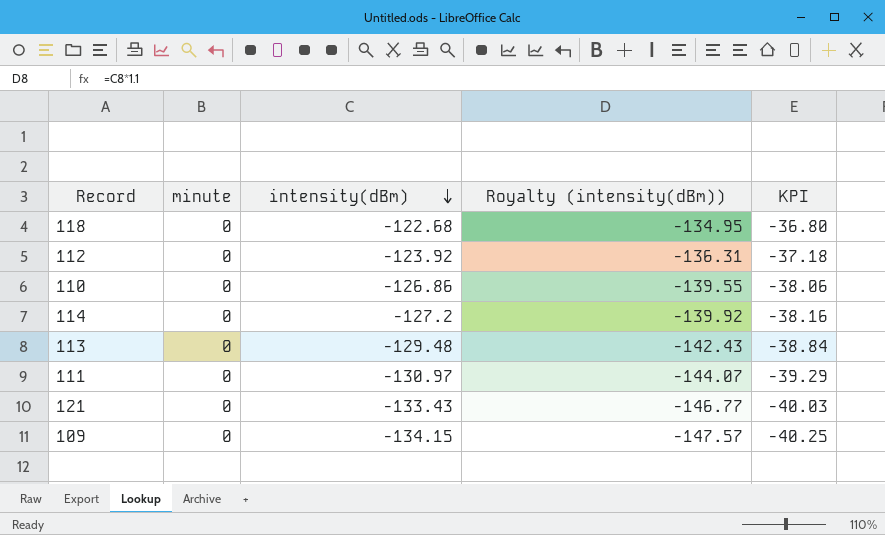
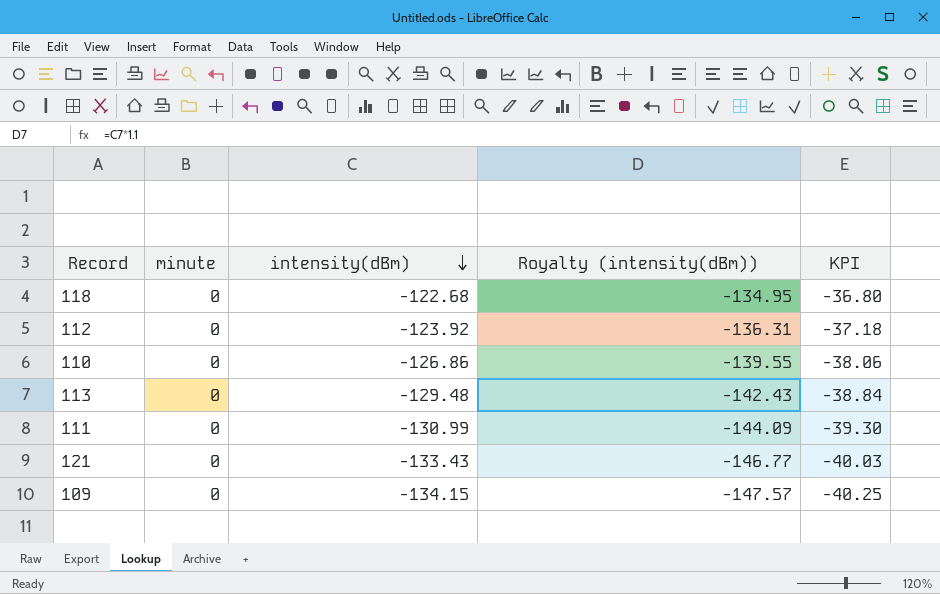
row 114: 0 | -127.2 | -139.92 | -38.16 -> none
111 | intensity(dBm): -130.97 -> -130.99
111 | Royalty (intensity(dBm)): -144.07 -> -144.09
111 | KPI: -39.29 -> -39.30

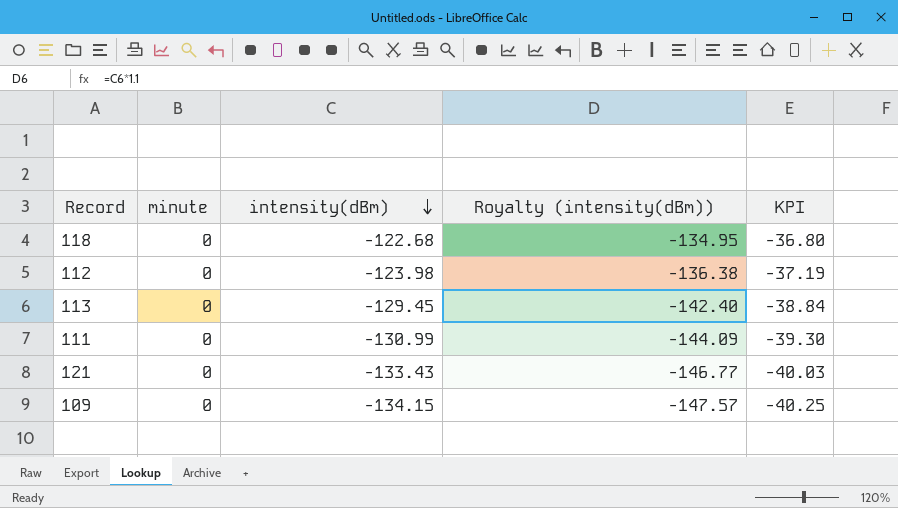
row 110: 0 | -126.86 | -139.55 | -38.06 -> none
112 | intensity(dBm): -123.92 -> -123.98
112 | Royalty (intensity(dBm)): -136.31 -> -136.38
112 | KPI: -37.18 -> -37.19
113 | intensity(dBm): -129.48 -> -129.45
113 | Royalty (intensity(dBm)): -142.43 -> -142.40

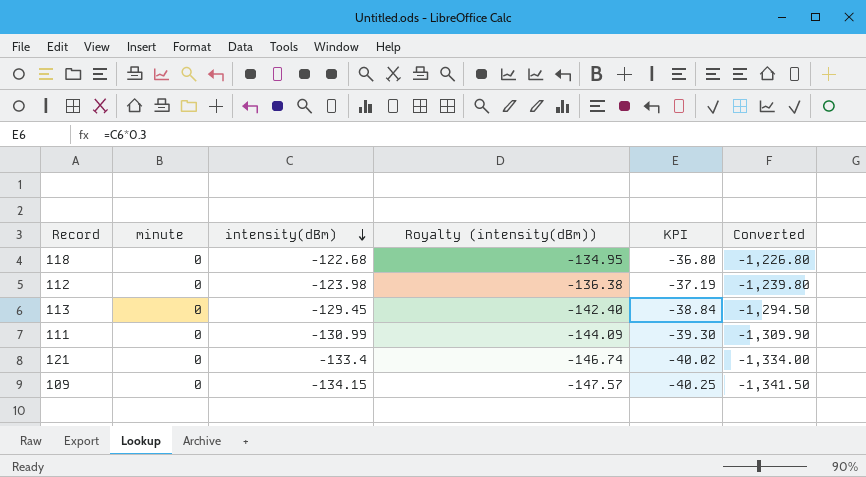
column Converted | formula: none -> [intensity(dBm)] * 10
121 | intensity(dBm): -133.43 -> -133.4
121 | Royalty (intensity(dBm)): -146.77 -> -146.74
121 | KPI: -40.03 -> -40.02

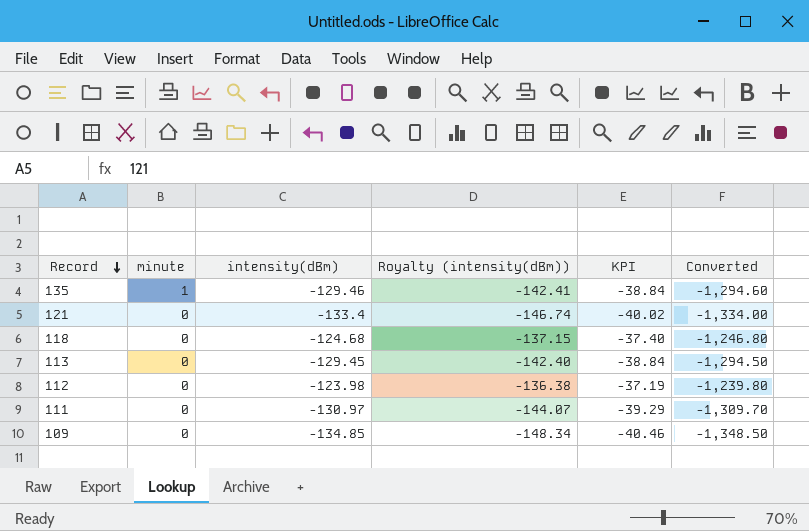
row order: intensity(dBm) descending -> Record descending
row 135: none -> 1 | -129.46 | -142.41 | -38.84 | -1,294.60
118 | intensity(dBm): -122.68 -> -124.68
118 | Royalty (intensity(dBm)): -134.95 -> -137.15
118 | KPI: -36.80 -> -37.40
118 | Converted: -1,226.80 -> -1,246.80
111 | intensity(dBm): -130.99 -> -130.97
111 | Royalty (intensity(dBm)): -144.09 -> -144.07
111 | KPI: -39.30 -> -39.29
111 | Converted: -1,309.90 -> -1,309.70
109 | intensity(dBm): -134.15 -> -134.85
109 | Royalty (intensity(dBm)): -147.57 -> -148.34
109 | KPI: -40.25 -> -40.46
109 | Converted: -1,341.50 -> -1,348.50

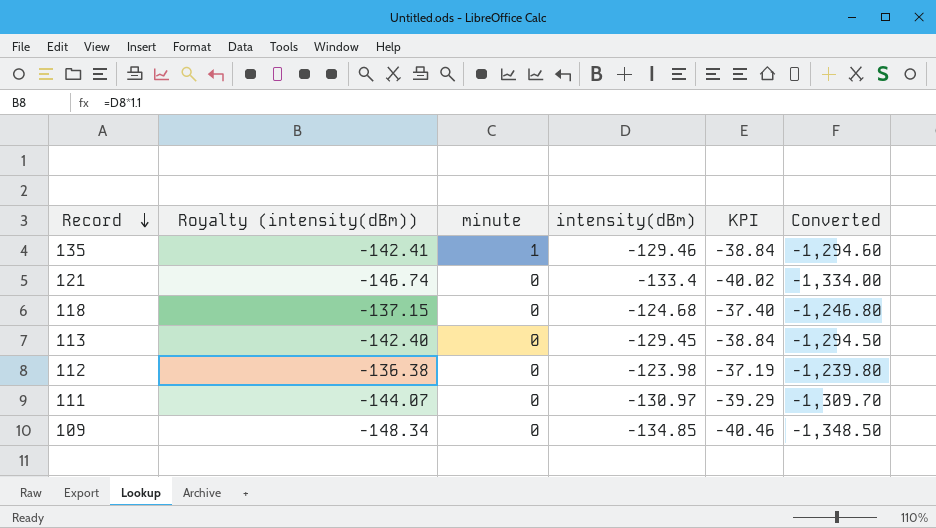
column Royalty (intensity(dBm)) | position: 4 -> 2

